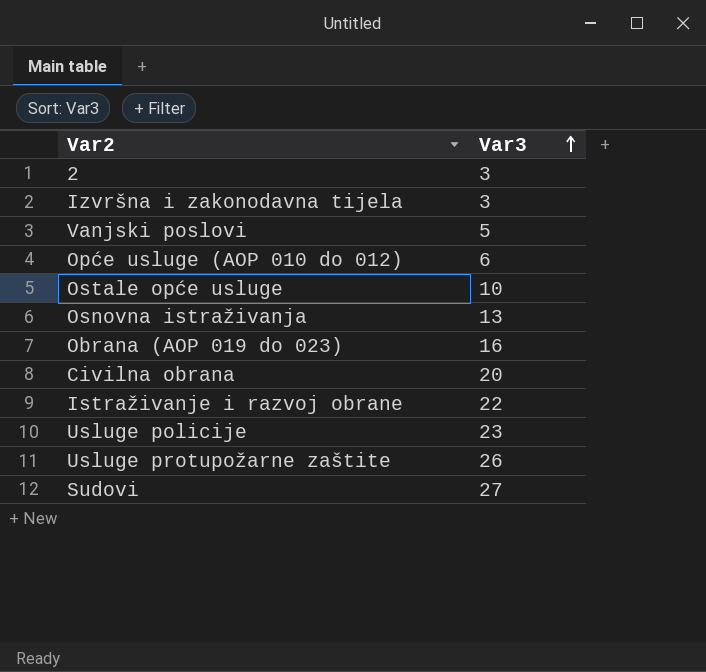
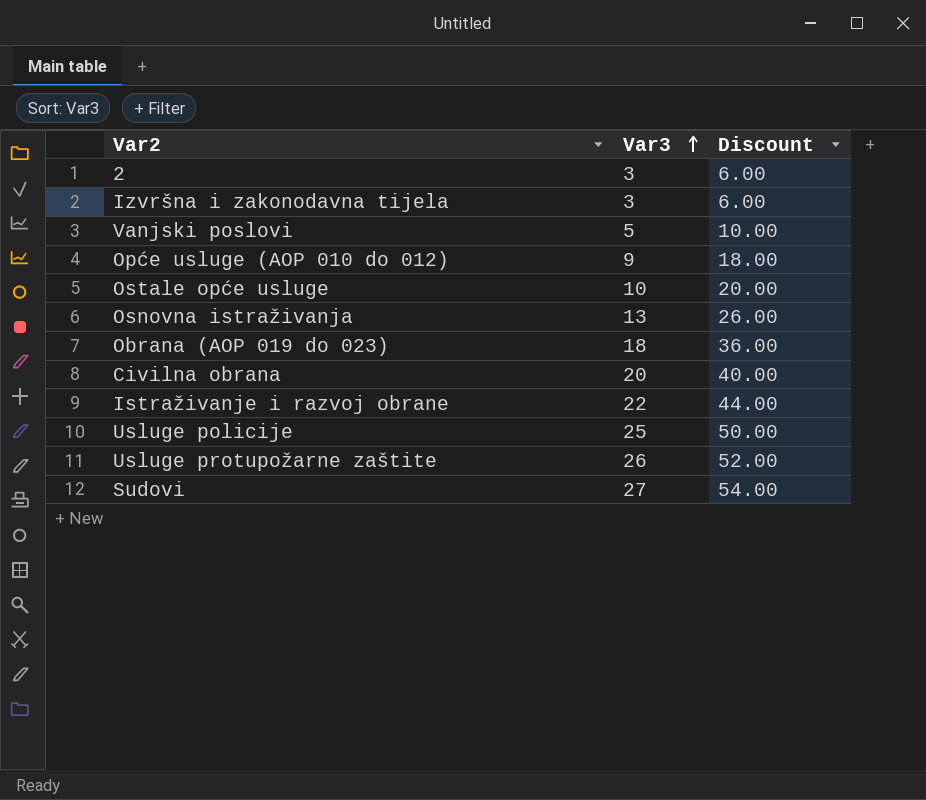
column Discount | formula: none -> [Var3] * 2
Opće usluge (AOP 010 do 012) | Var3: 6 -> 9
Obrana (AOP 019 do 023) | Var3: 16 -> 18
Usluge policije | Var3: 23 -> 25

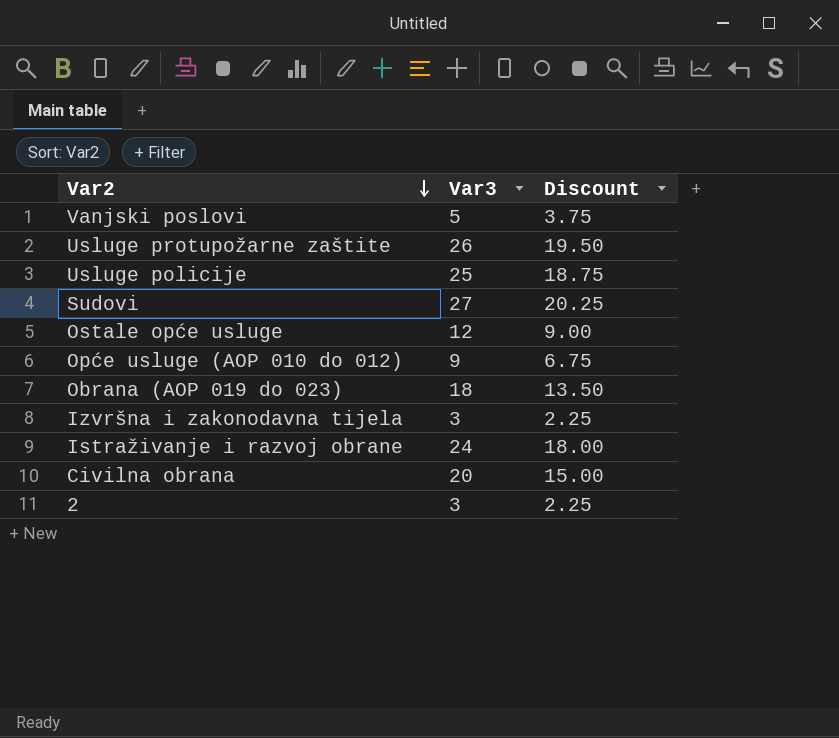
row order: Var3 ascending -> Var2 descending
column Discount | formula: [Var3] * 2 -> [Var3] * 0.75
row Osnovna istraživanja: 13 | 26.00 -> none
Ostale opće usluge | Var3: 10 -> 12
Istraživanje i razvoj obrane | Var3: 22 -> 24

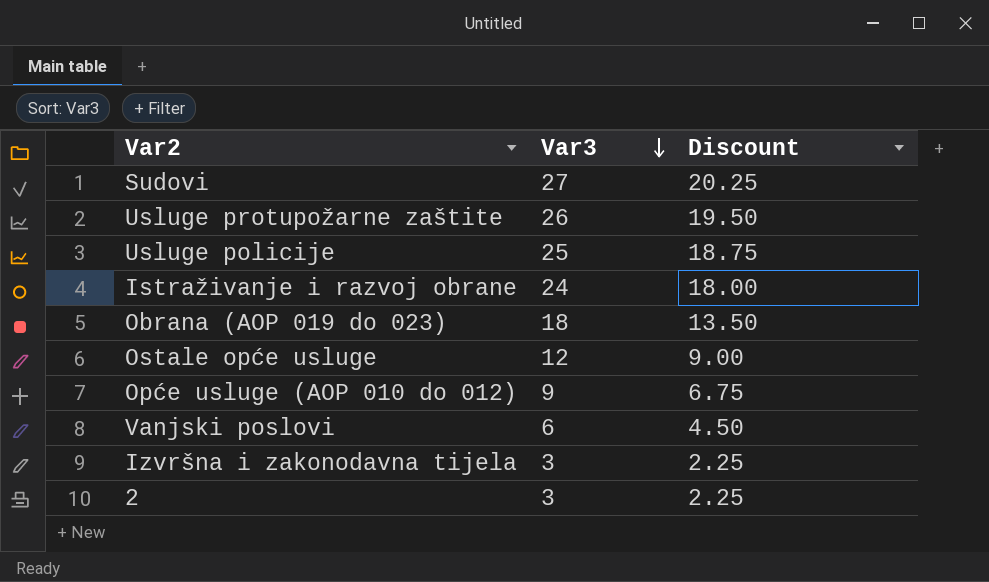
row order: Var2 descending -> Var3 descending
row Civilna obrana: 20 | 15.00 -> none
Vanjski poslovi | Var3: 5 -> 6
Vanjski poslovi | Discount: 3.75 -> 4.50

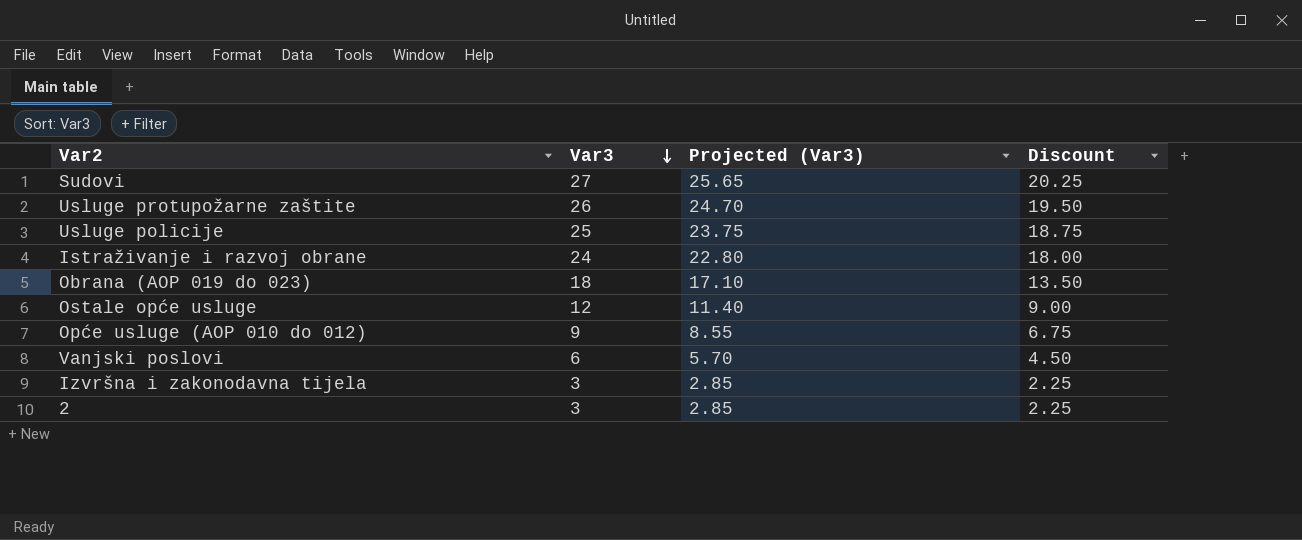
column Projected (Var3) | formula: none -> [Var3] * 0.95

